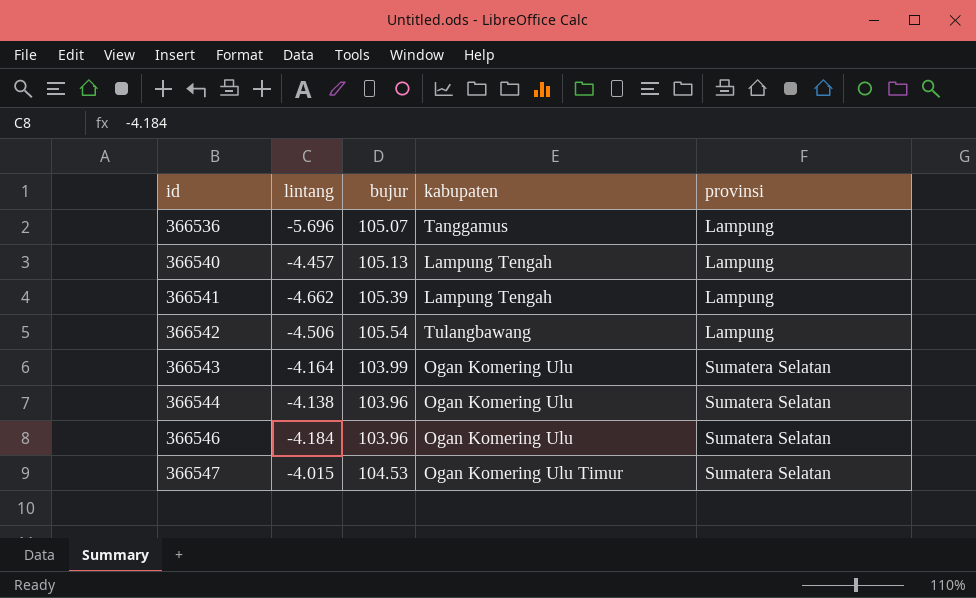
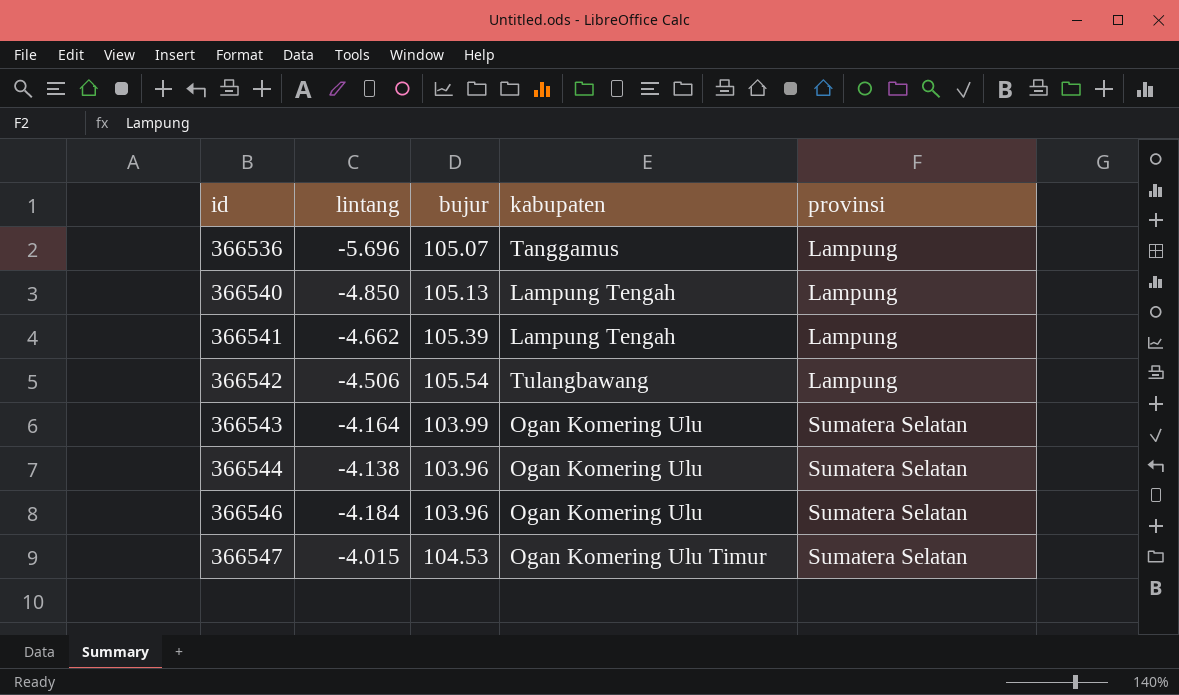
366540 | lintang: -4.457 -> -4.850

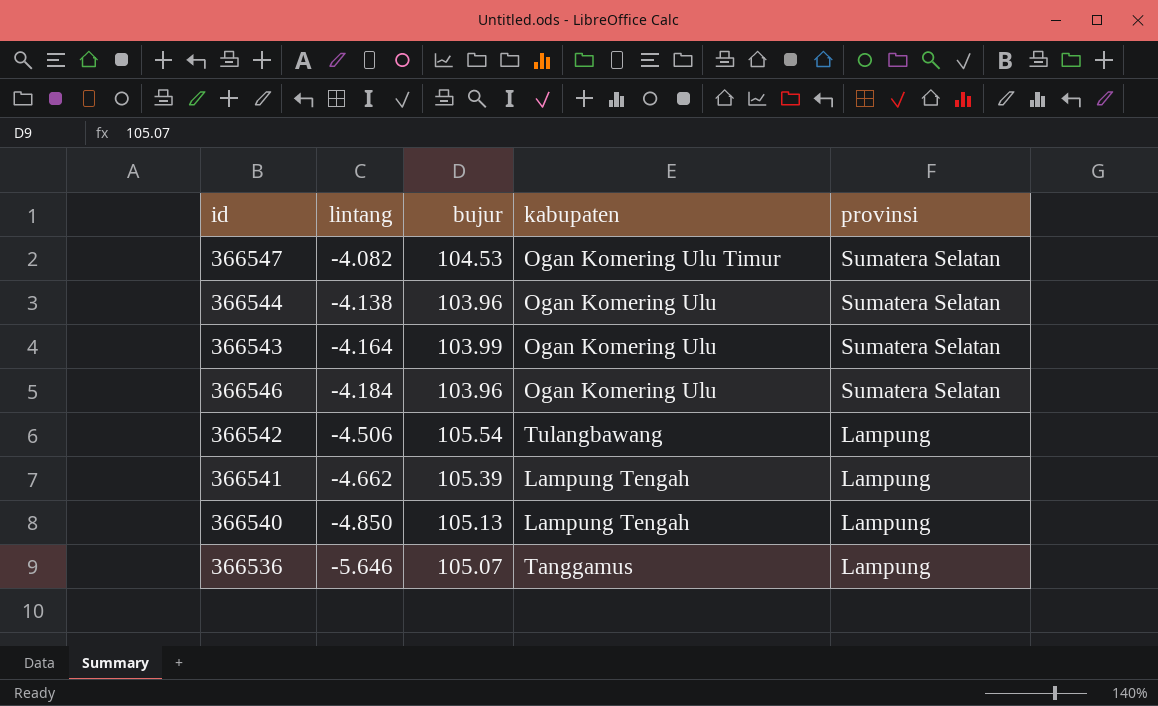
row order: id ascending -> lintang descending
366547 | lintang: -4.015 -> -4.082
366536 | lintang: -5.696 -> -5.646

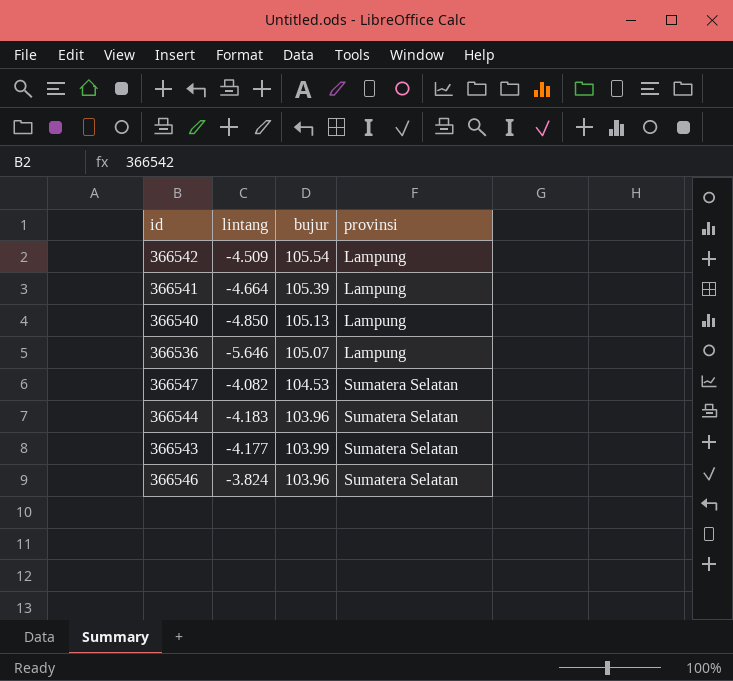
row order: lintang descending -> provinsi ascending
column kabupaten | position: 4 -> none
366542 | lintang: -4.506 -> -4.509
366541 | lintang: -4.662 -> -4.664
366544 | lintang: -4.138 -> -4.183
366543 | lintang: -4.164 -> -4.177
366546 | lintang: -4.184 -> -3.824

